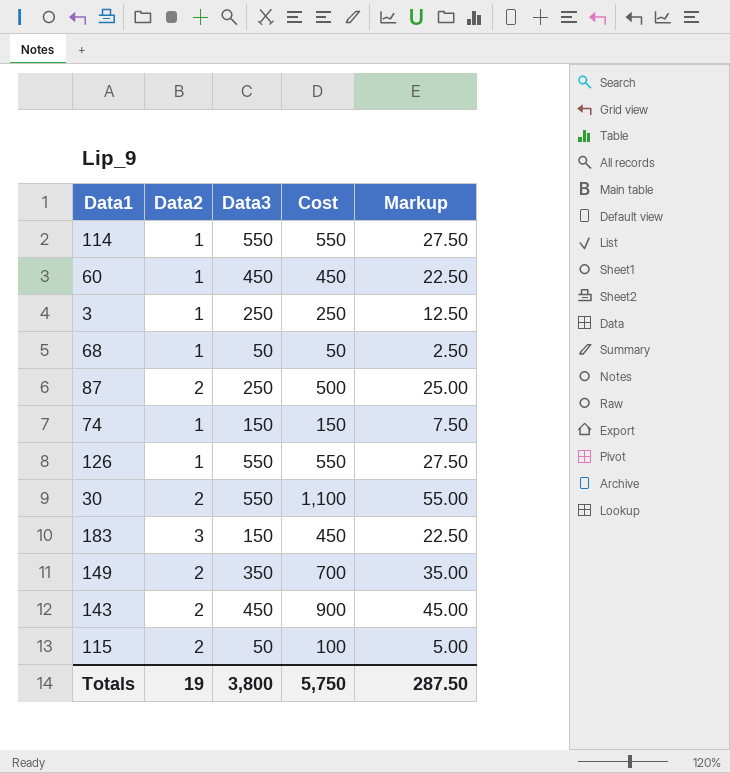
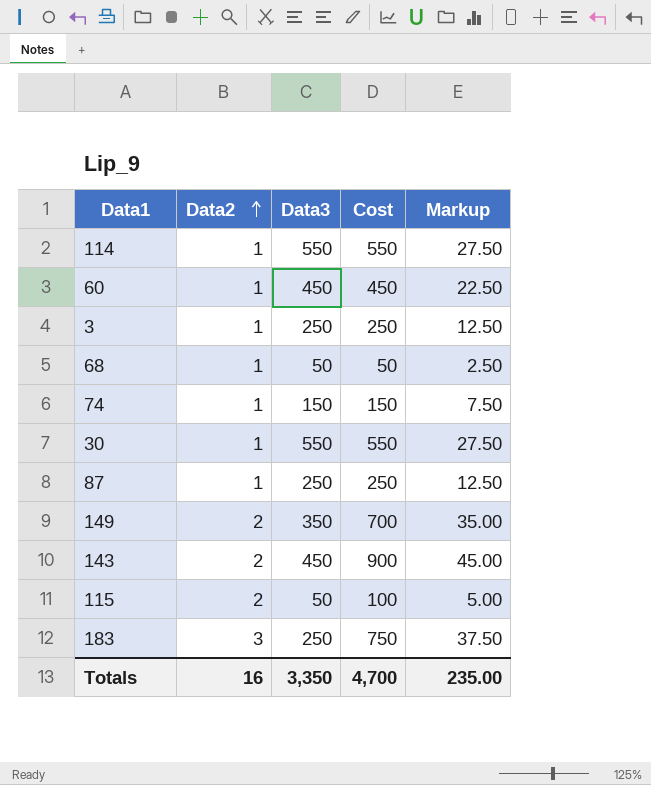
row order: none -> Data2 ascending
row 126: 1 | 550 | 550 | 27.50 -> none
30 | Data2: 2 -> 1
30 | Cost: 1,100 -> 550
30 | Markup: 55.00 -> 27.50
87 | Data2: 2 -> 1
87 | Cost: 500 -> 250
87 | Markup: 25.00 -> 12.50
183 | Data3: 150 -> 250
183 | Cost: 450 -> 750
183 | Markup: 22.50 -> 37.50
Totals | Data2: 19 -> 16
Totals | Data3: 3,800 -> 3,350
Totals | Cost: 5,750 -> 4,700
Totals | Markup: 287.50 -> 235.00

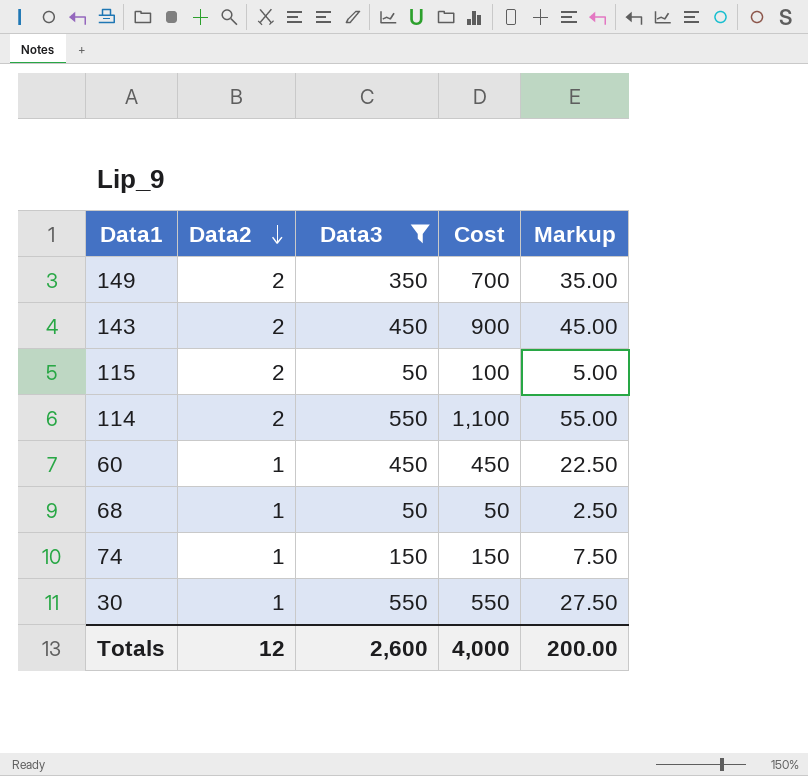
filter: none -> Data3 != 250
row order: Data2 ascending -> Data2 descending
114 | Data2: 1 -> 2
114 | Cost: 550 -> 1,100
114 | Markup: 27.50 -> 55.00
Totals | Data2: 16 -> 12
Totals | Data3: 3,350 -> 2,600
Totals | Cost: 4,700 -> 4,000
Totals | Markup: 235.00 -> 200.00

